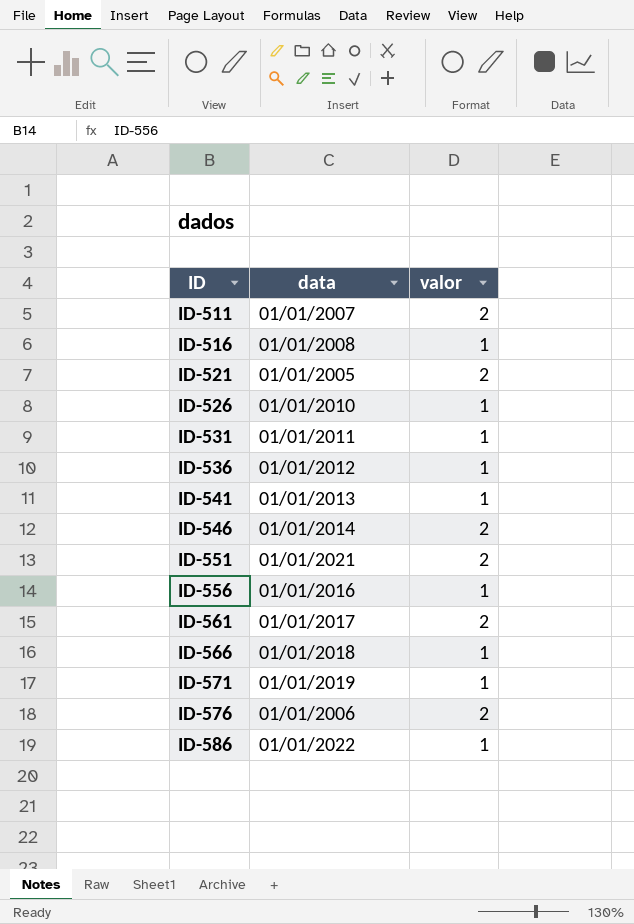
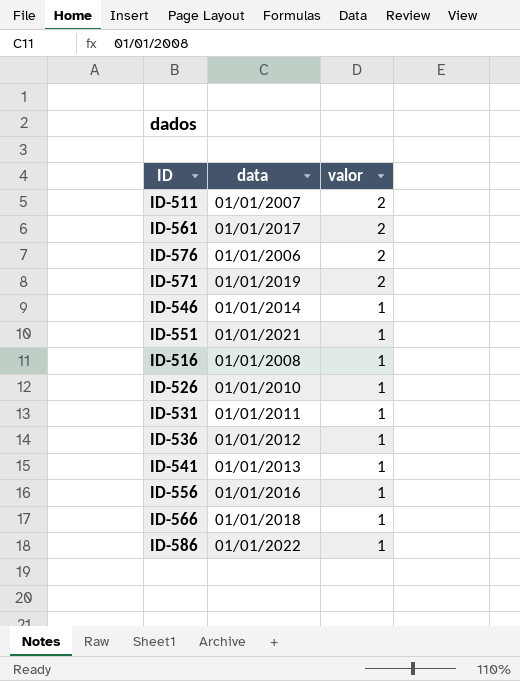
row order: ID ascending -> valor descending
row ID-521: 01/01/2005 | 2 -> none
ID-571 | valor: 1 -> 2
ID-546 | valor: 2 -> 1
ID-551 | valor: 2 -> 1

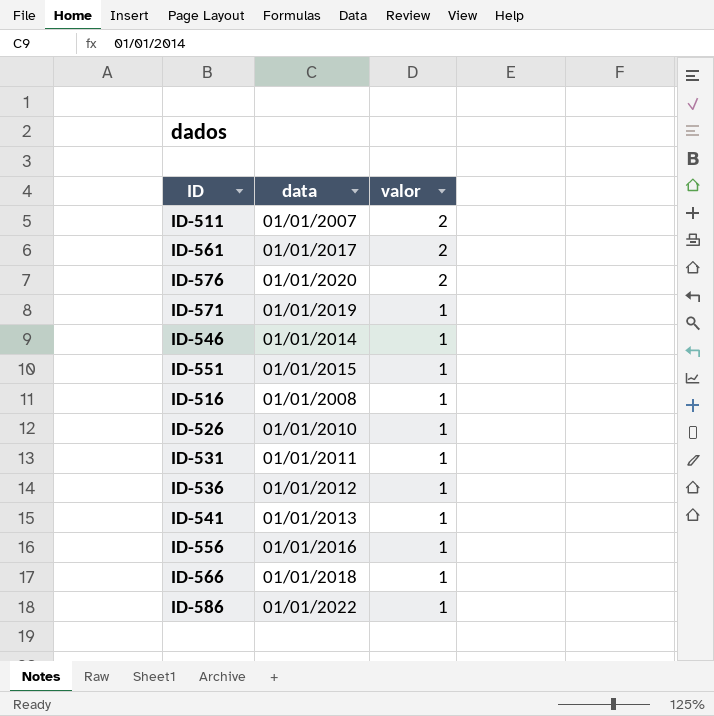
ID-576 | data: 01/01/2006 -> 01/01/2020
ID-571 | valor: 2 -> 1
ID-551 | data: 01/01/2021 -> 01/01/2015

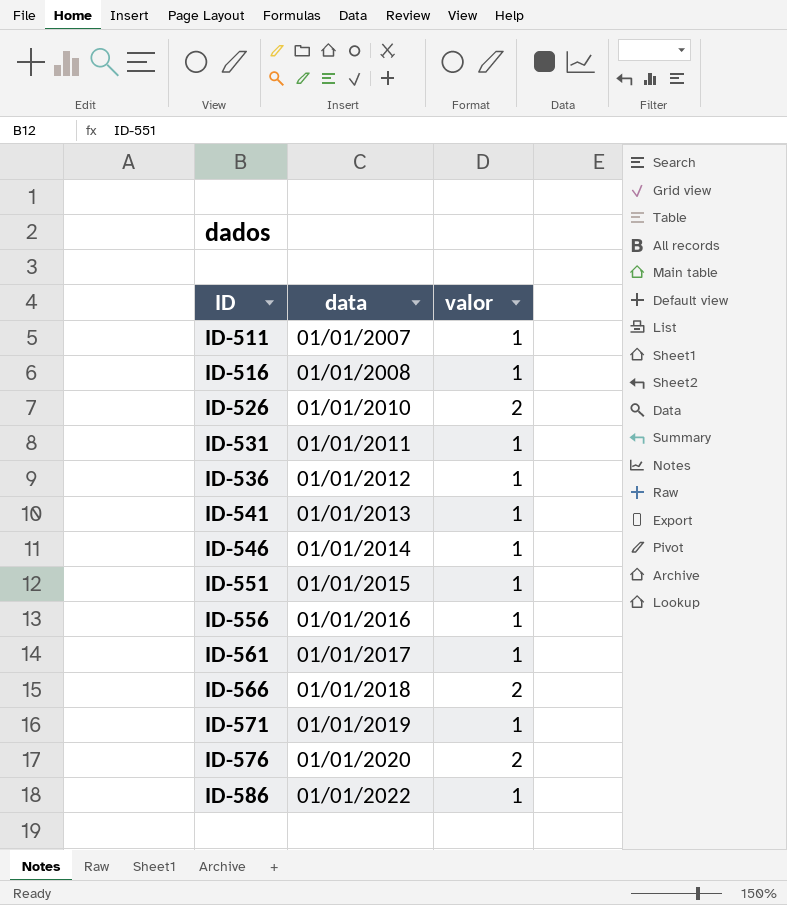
row order: valor descending -> ID ascending
ID-511 | valor: 2 -> 1
ID-526 | valor: 1 -> 2
ID-561 | valor: 2 -> 1
ID-566 | valor: 1 -> 2

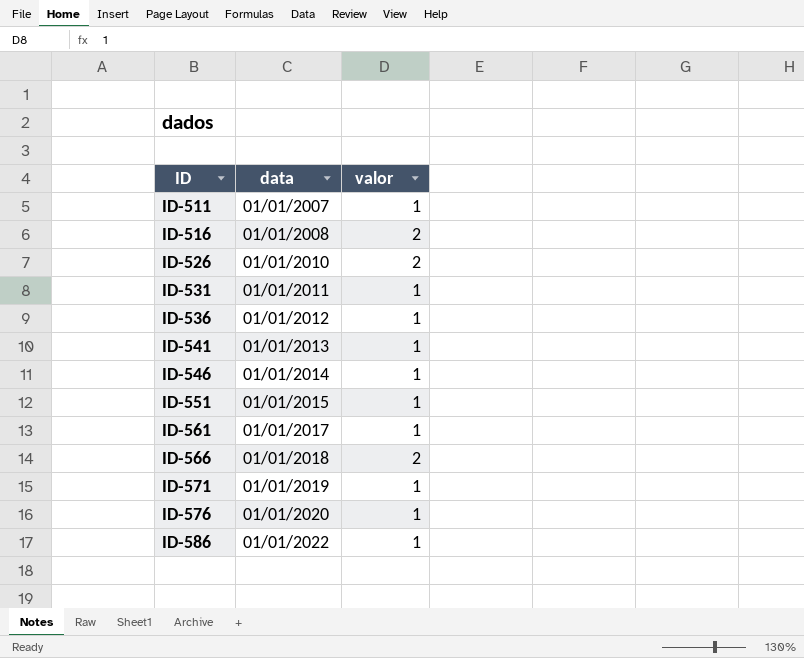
row ID-556: 01/01/2016 | 1 -> none
ID-516 | valor: 1 -> 2
ID-576 | valor: 2 -> 1

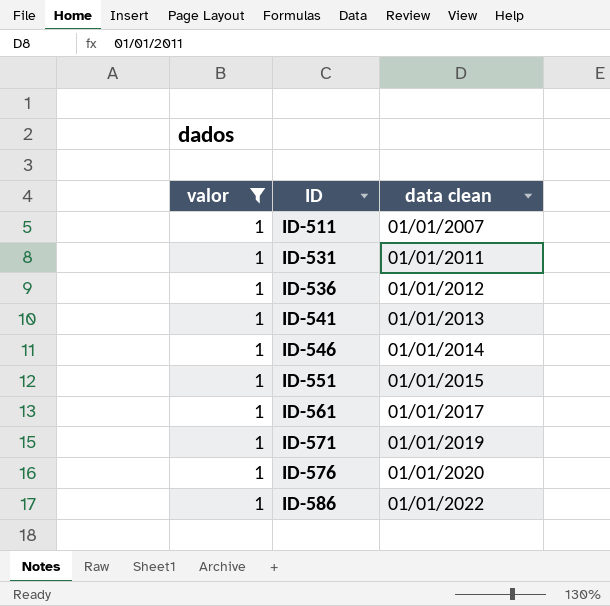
filter: none -> valor = 1
column valor | position: 3 -> 1
column name: data -> data clean

